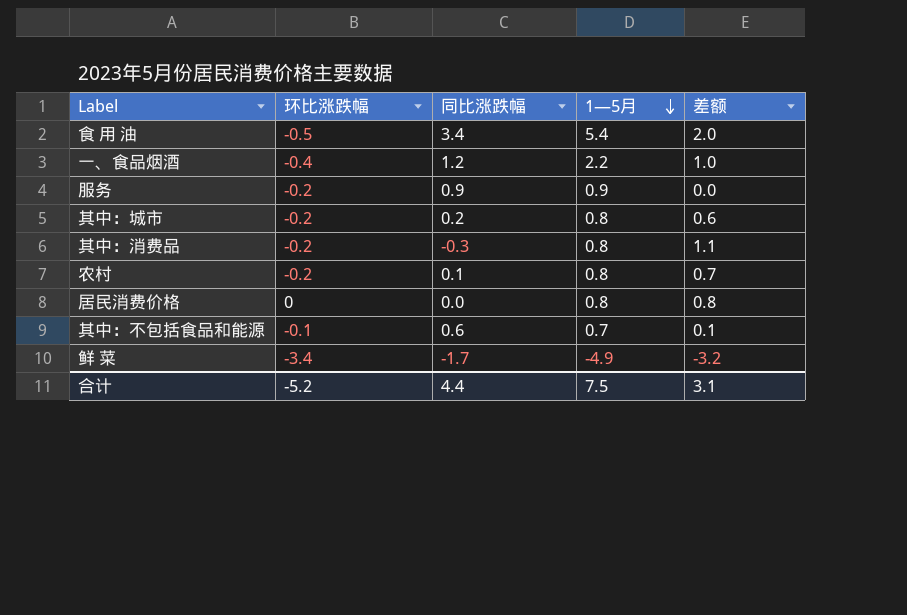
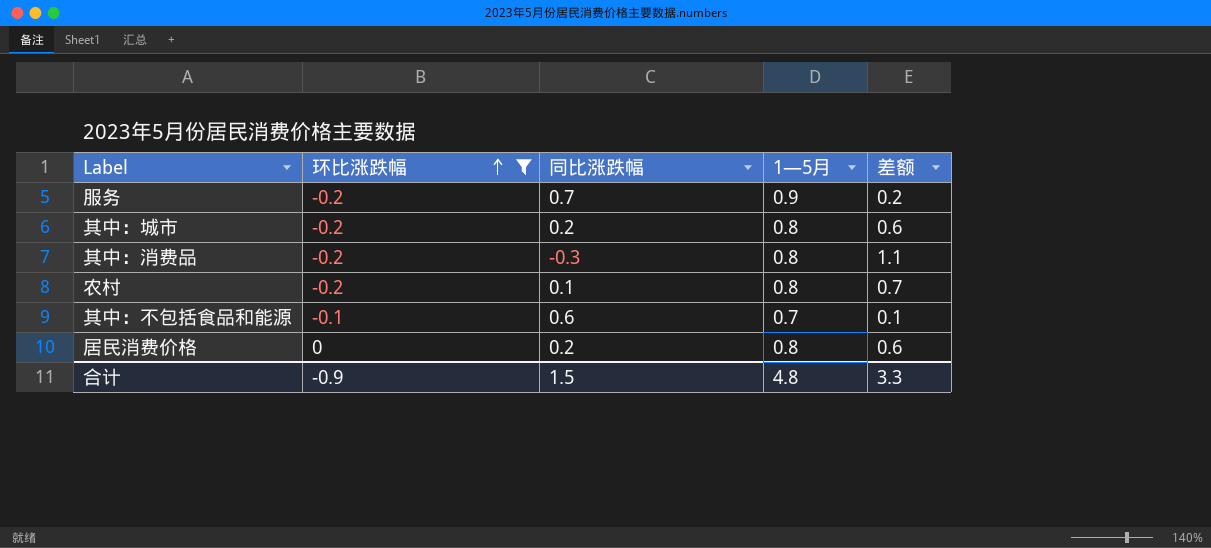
filter: none -> 环比涨跌幅 >= -0.2
row order: 1—5月 descending -> 环比涨跌幅 ascending
服务 | 同比涨跌幅: 0.9 -> 0.7
服务 | 差额: 0.0 -> 0.2
居民消费价格 | 同比涨跌幅: 0.0 -> 0.2
居民消费价格 | 差额: 0.8 -> 0.6
合计 | 环比涨跌幅: -5.2 -> -0.9
合计 | 同比涨跌幅: 4.4 -> 1.5
合计 | 1—5月: 7.5 -> 4.8
合计 | 差额: 3.1 -> 3.3

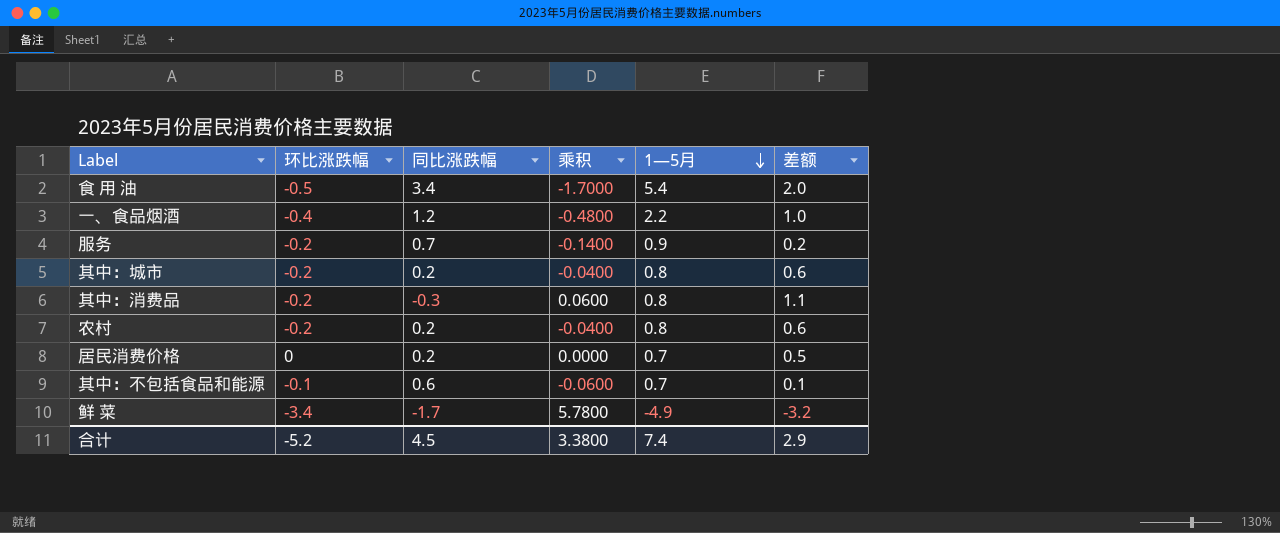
filter: 环比涨跌幅 >= -0.2 -> none
row order: 环比涨跌幅 ascending -> 1—5月 descending
column 乘积 | formula: none -> [环比涨跌幅] * [同比涨跌幅]
农村 | 同比涨跌幅: 0.1 -> 0.2
农村 | 差额: 0.7 -> 0.6
居民消费价格 | 1—5月: 0.8 -> 0.7
居民消费价格 | 差额: 0.6 -> 0.5
合计 | 环比涨跌幅: -0.9 -> -5.2
合计 | 同比涨跌幅: 1.5 -> 4.5
合计 | 1—5月: 4.8 -> 7.4
合计 | 差额: 3.3 -> 2.9

